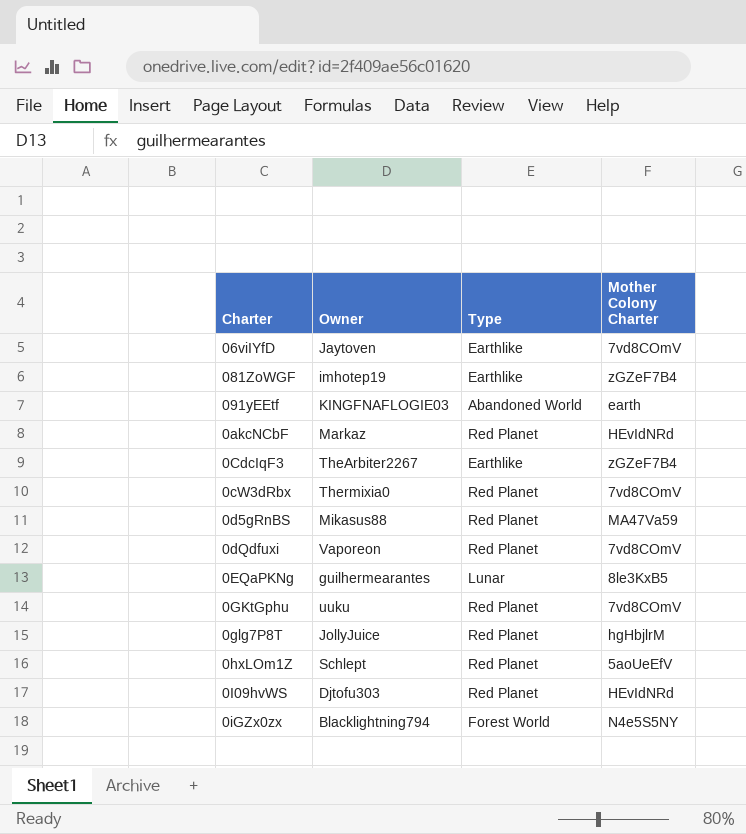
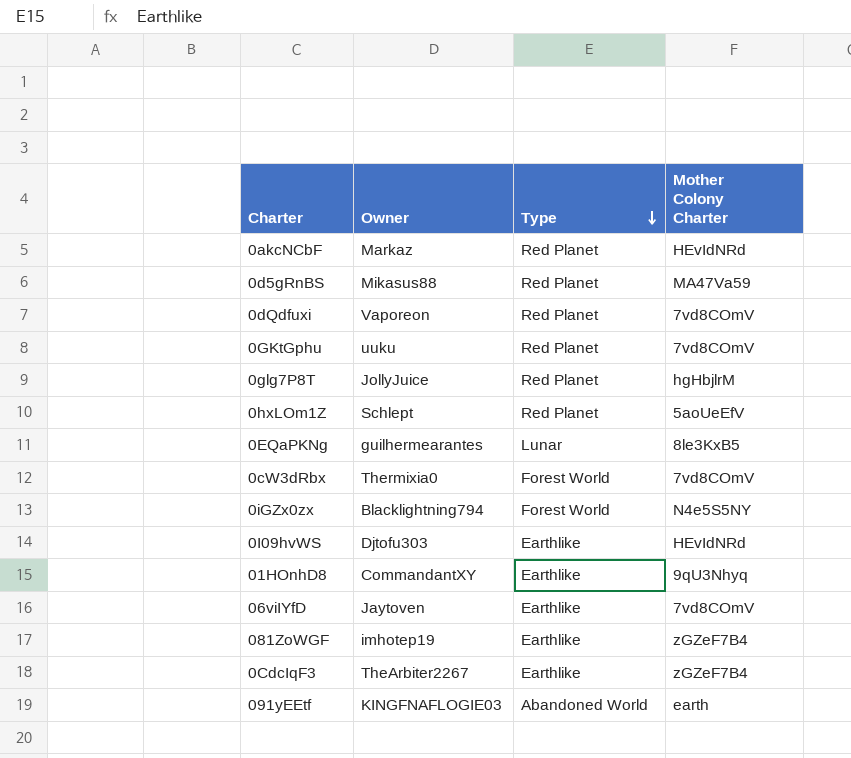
row order: none -> Type descending
0cW3dRbx | Type: Red Planet -> Forest World
0I09hvWS | Type: Red Planet -> Earthlike
row 01HOnhD8: none -> CommandantXY | Earthlike | 9qU3Nhyq

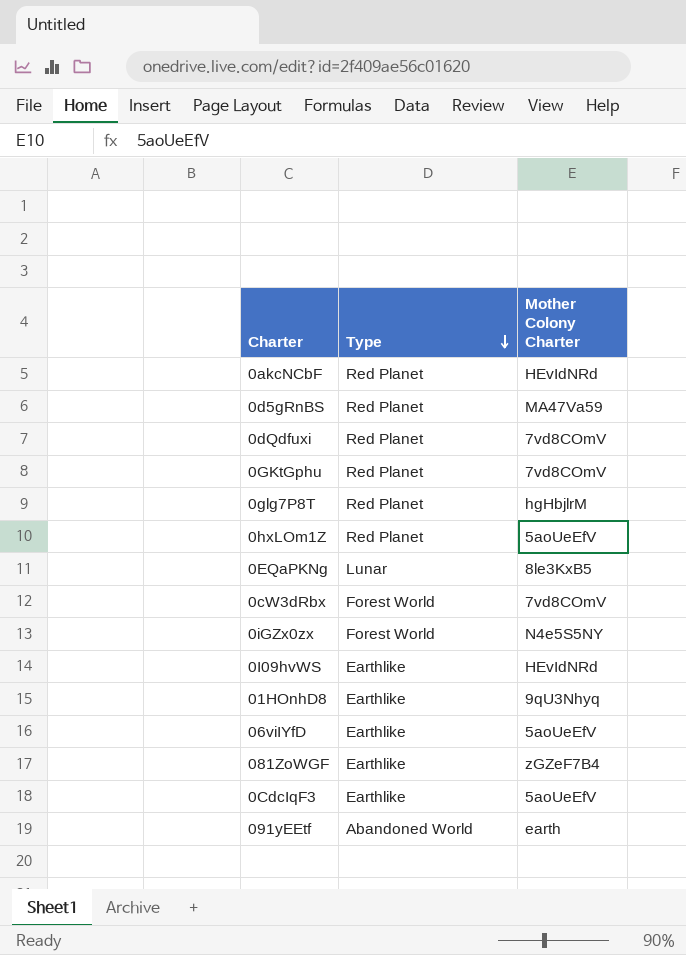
column Owner | position: 2 -> none
06viIYfD | Mother Colony Charter: 7vd8COmV -> 5aoUeEfV
0CdcIqF3 | Mother Colony Charter: zGZeF7B4 -> 5aoUeEfV

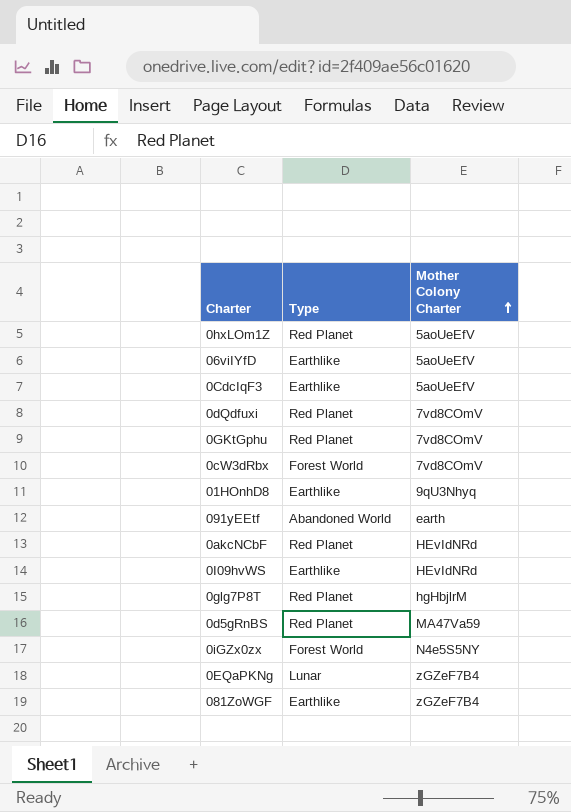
row order: Type descending -> Mother Colony Charter ascending
0EQaPKNg | Mother Colony Charter: 8le3KxB5 -> zGZeF7B4

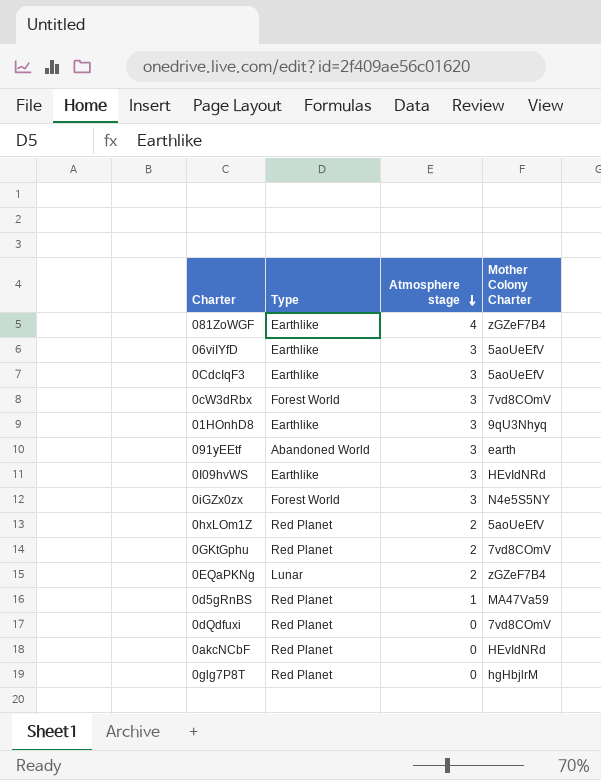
row order: Mother Colony Charter ascending -> Atmosphere stage descending
column Atmosphere stage | position: none -> 3

